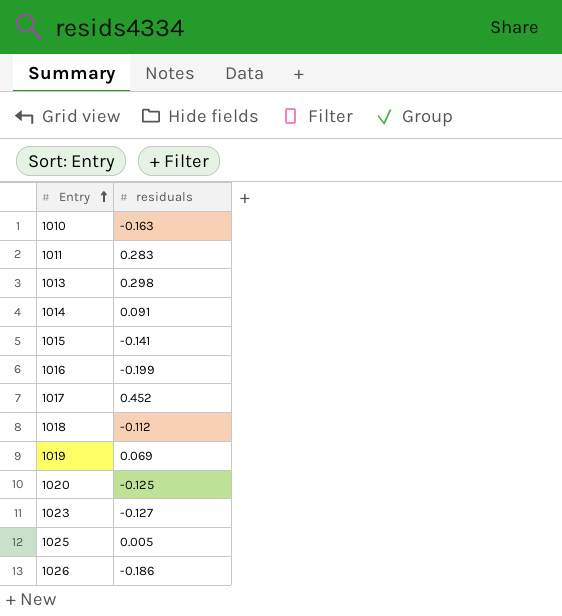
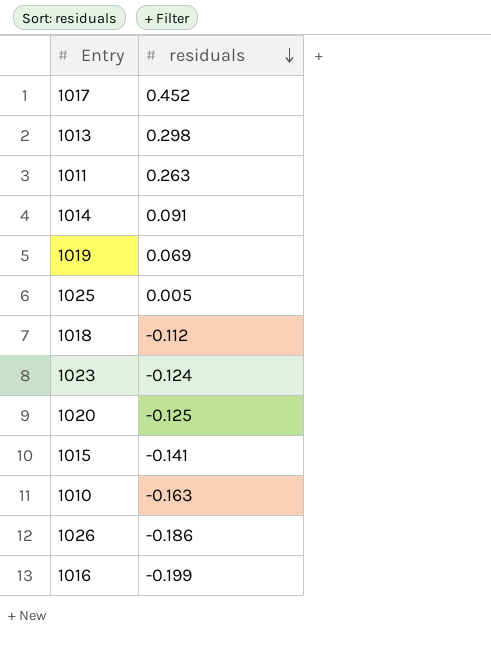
row order: Entry ascending -> residuals descending
1011 | residuals: 0.283 -> 0.263
1023 | residuals: -0.127 -> -0.124

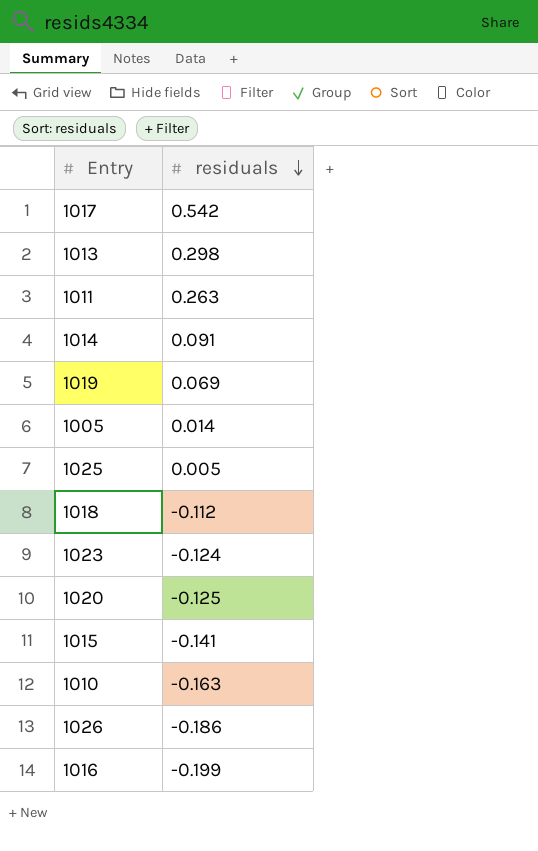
1017 | residuals: 0.452 -> 0.542
row 1005: none -> 0.014

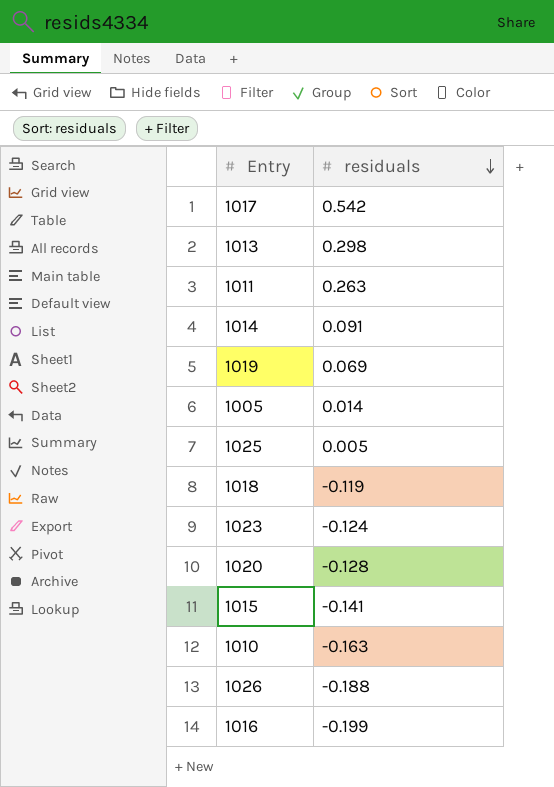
1018 | residuals: -0.112 -> -0.119
1020 | residuals: -0.125 -> -0.128
1026 | residuals: -0.186 -> -0.188

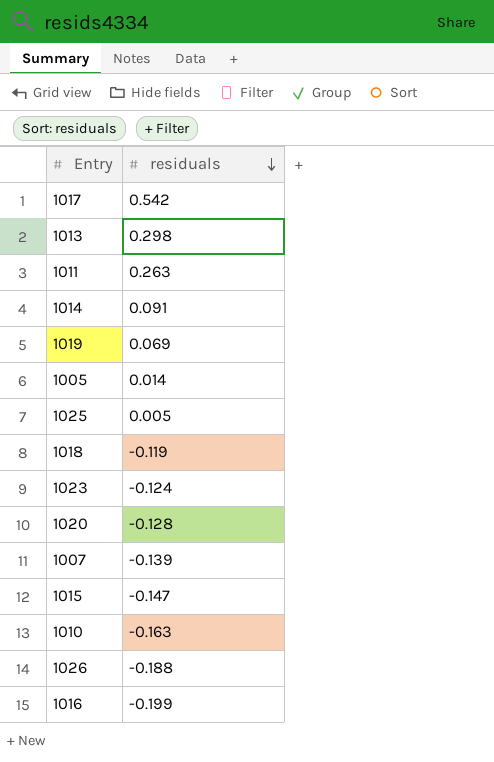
row 1007: none -> -0.139
1015 | residuals: -0.141 -> -0.147

